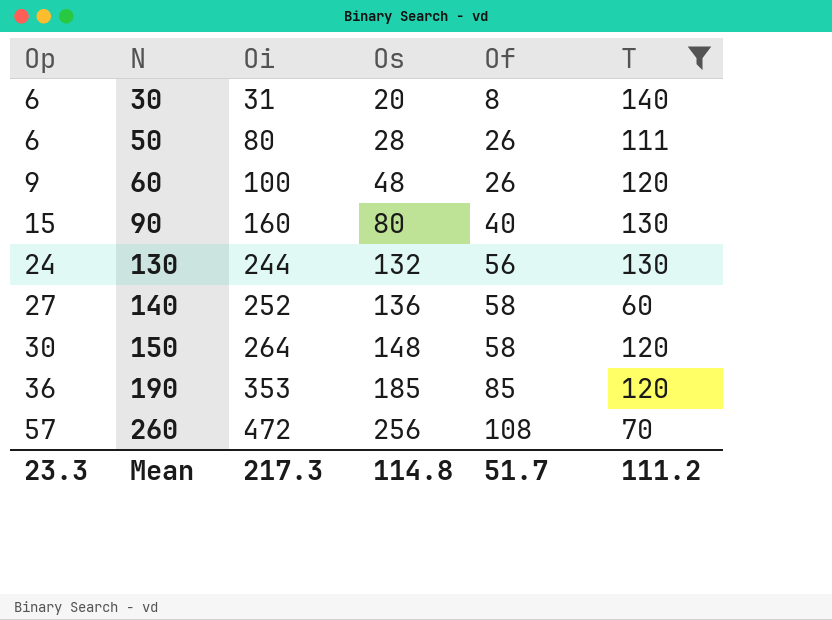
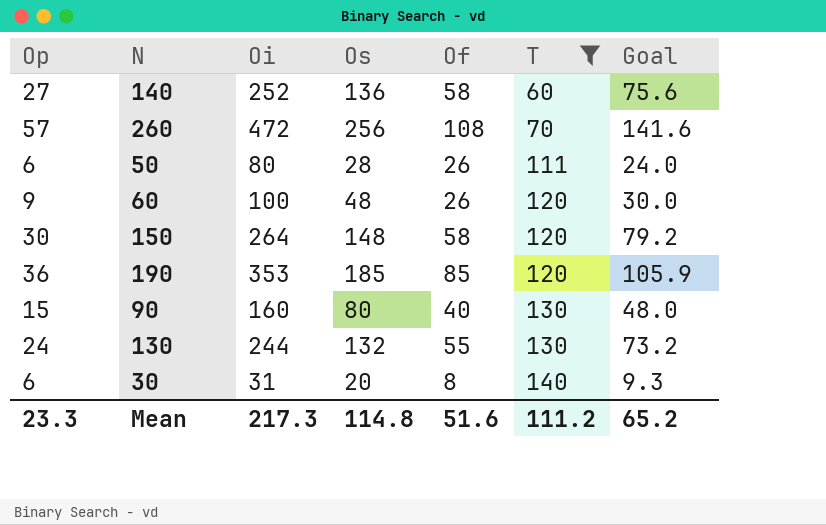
row order: Op ascending -> T ascending
column Goal | formula: none -> [Oi] * 0.3
130 | Of: 56 -> 55
Mean | Of: 51.7 -> 51.6

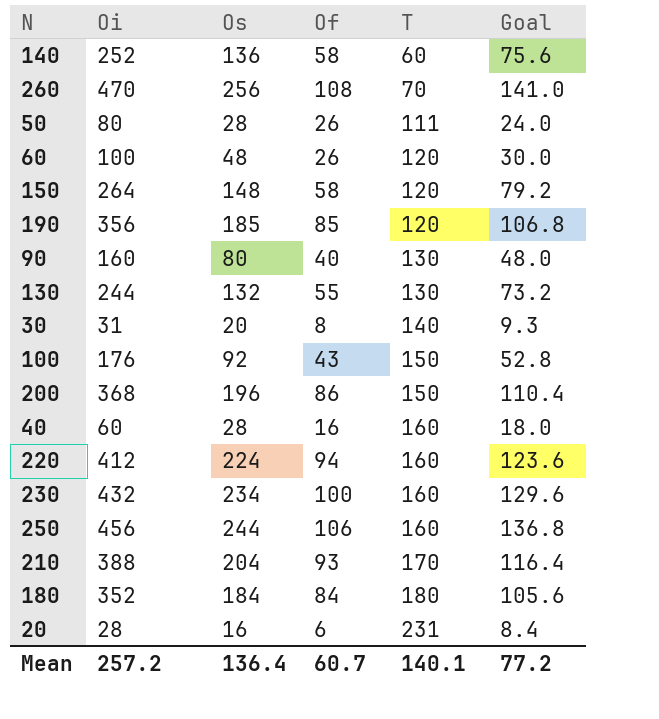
filter: T <= 140 -> none
column Op | position: 1 -> none
260 | Oi: 472 -> 470
260 | Goal: 141.6 -> 141.0
190 | Oi: 353 -> 356
190 | Goal: 105.9 -> 106.8
Mean | Oi: 217.3 -> 257.2
Mean | Os: 114.8 -> 136.4
Mean | Of: 51.6 -> 60.7
Mean | T: 111.2 -> 140.1
Mean | Goal: 65.2 -> 77.2

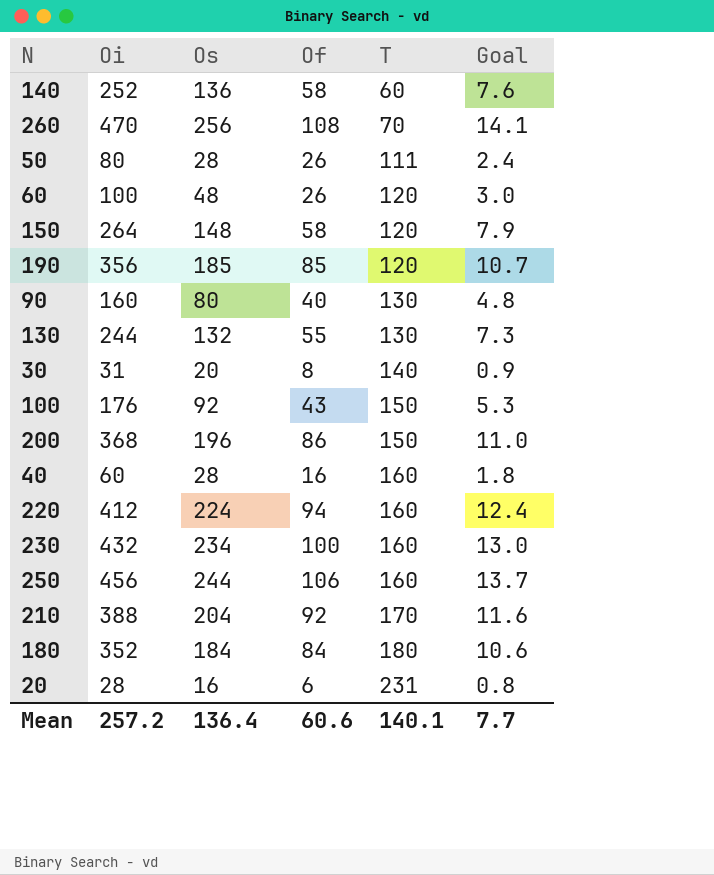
column Goal | formula: [Oi] * 0.3 -> [Oi] * 0.03
210 | Of: 93 -> 92
Mean | Of: 60.7 -> 60.6
Mean | Goal: 77.2 -> 7.7

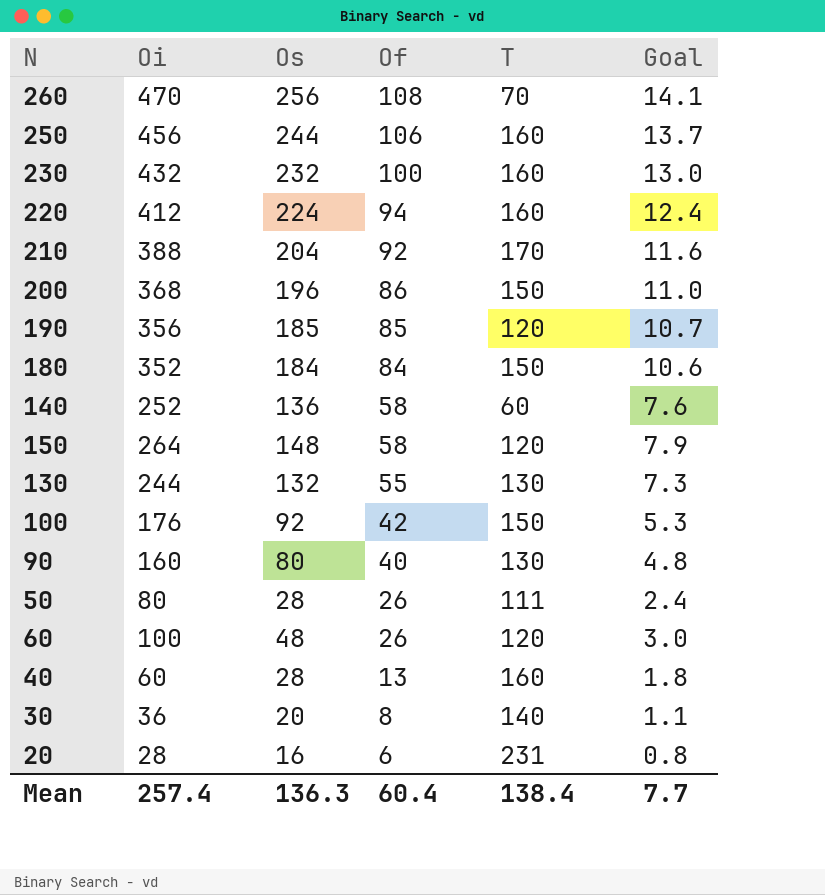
row order: T ascending -> Of descending
230 | Os: 234 -> 232
180 | T: 180 -> 150
100 | Of: 43 -> 42
40 | Of: 16 -> 13
30 | Oi: 31 -> 36
30 | Goal: 0.9 -> 1.1
Mean | Oi: 257.2 -> 257.4
Mean | Os: 136.4 -> 136.3
Mean | Of: 60.6 -> 60.4
Mean | T: 140.1 -> 138.4

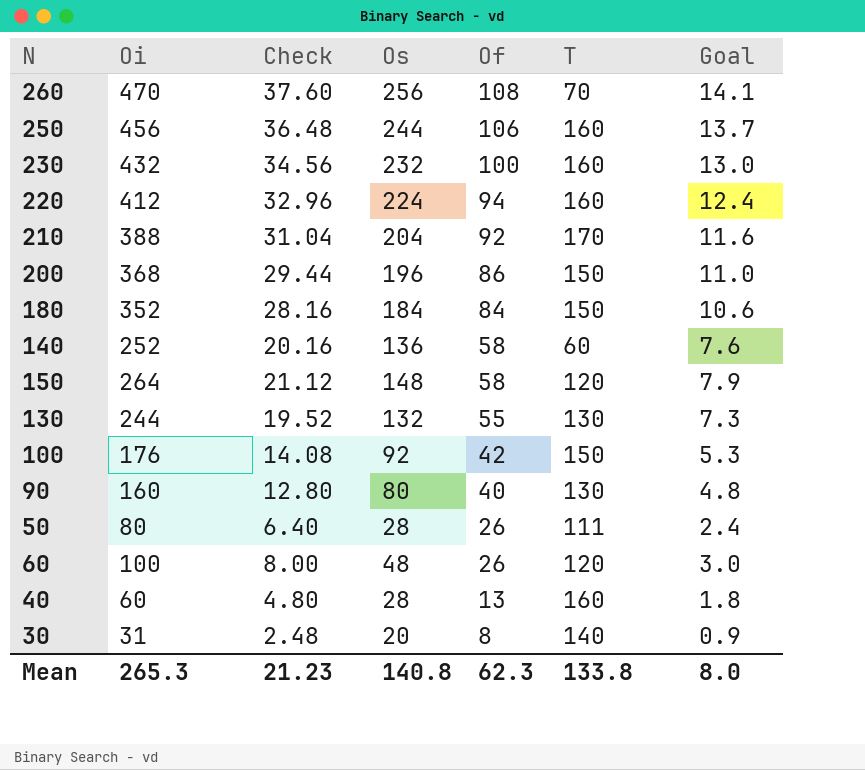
column Check | formula: none -> [Oi] * 0.08
row 190: 356 | 185 | 85 | 120 | 10.7 -> none
row 20: 28 | 16 | 6 | 231 | 0.8 -> none
30 | Oi: 36 -> 31
30 | Goal: 1.1 -> 0.9
Mean | Oi: 257.4 -> 265.3
Mean | Os: 136.3 -> 140.8
Mean | Of: 60.4 -> 62.3
Mean | T: 138.4 -> 133.8
Mean | Goal: 7.7 -> 8.0

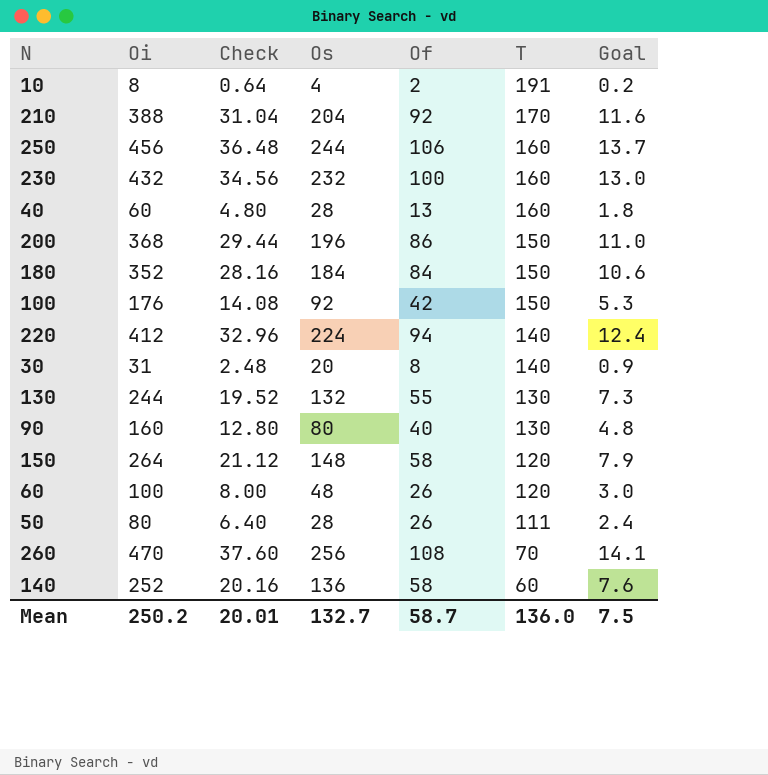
row order: Of descending -> T descending
row 10: none -> 8 | 0.64 | 4 | 2 | 191 | 0.2
220 | T: 160 -> 140
Mean | Oi: 265.3 -> 250.2
Mean | Check: 21.23 -> 20.01
Mean | Os: 140.8 -> 132.7
Mean | Of: 62.3 -> 58.7
Mean | T: 133.8 -> 136.0
Mean | Goal: 8.0 -> 7.5

